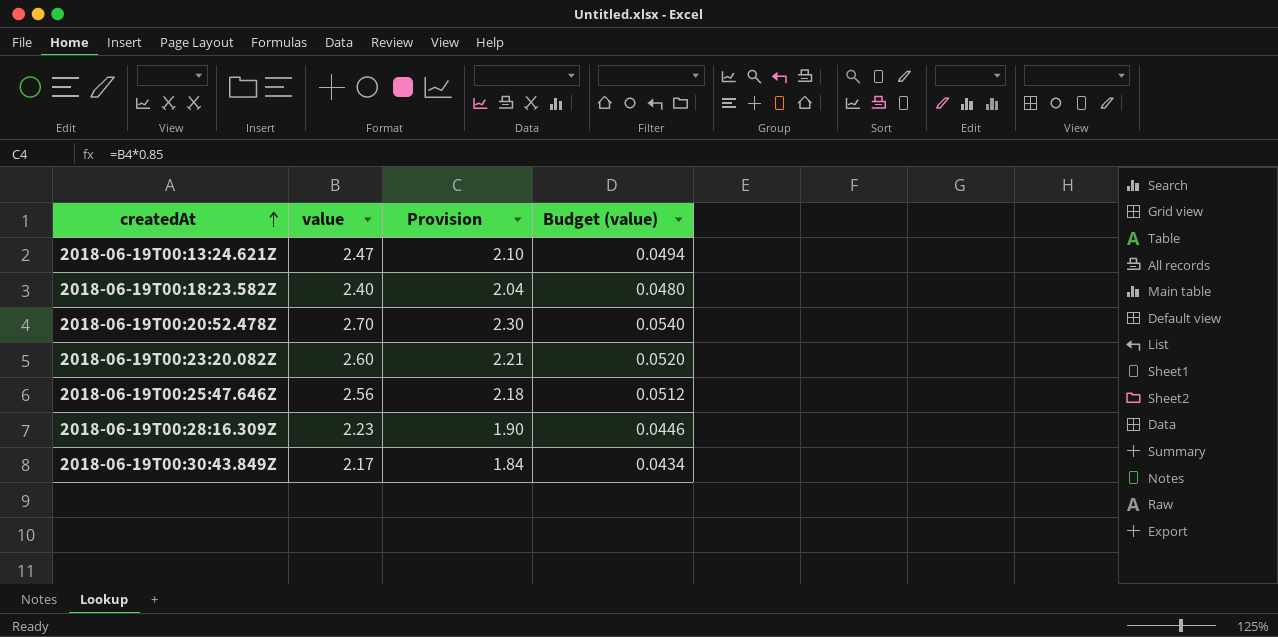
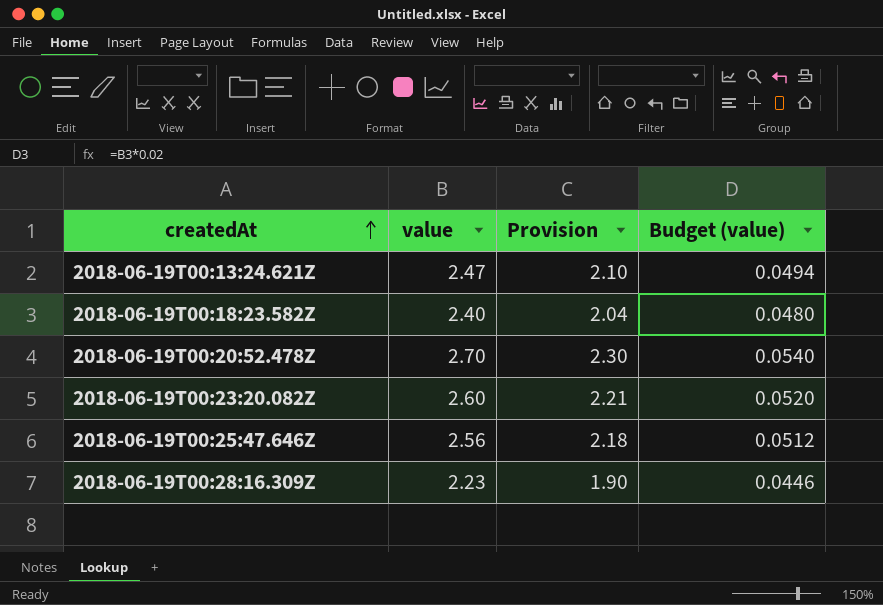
row 2018-06-19T00:30:43.849Z: 2.17 | 1.84 | 0.0434 -> none

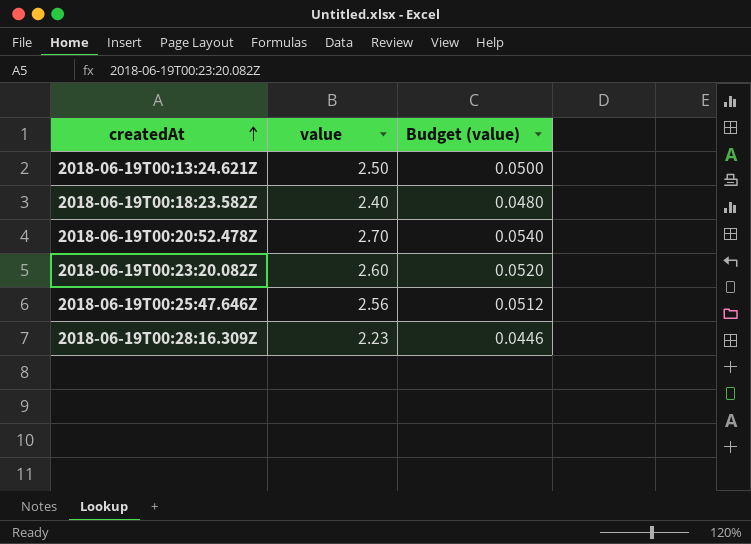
column Provision | formula: [value] * 0.85 -> none
2018-06-19T00:13:24.621Z | value: 2.47 -> 2.50
2018-06-19T00:13:24.621Z | Budget (value): 0.0494 -> 0.0500

